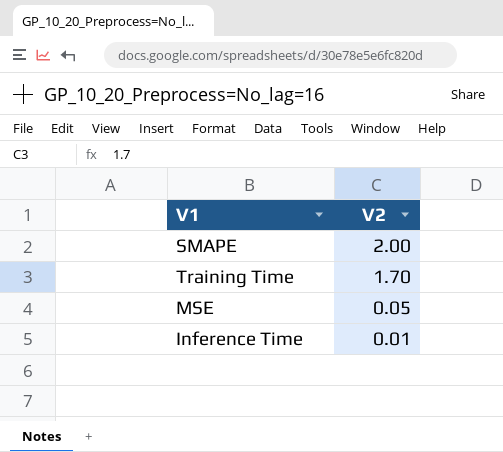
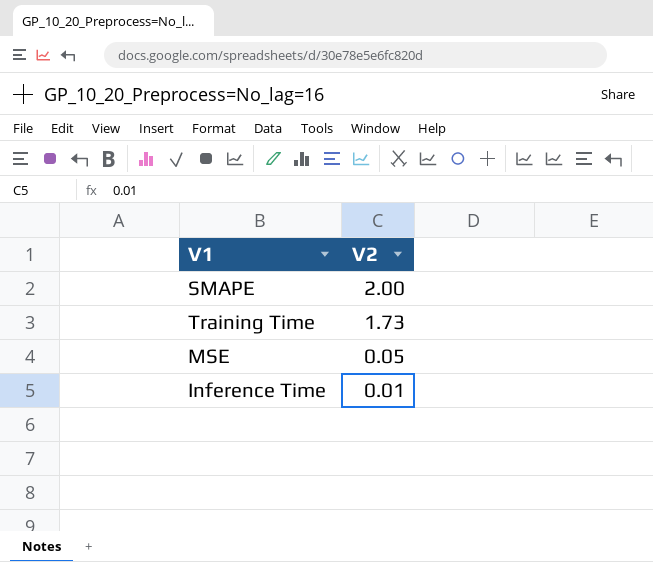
Training Time | V2: 1.70 -> 1.73

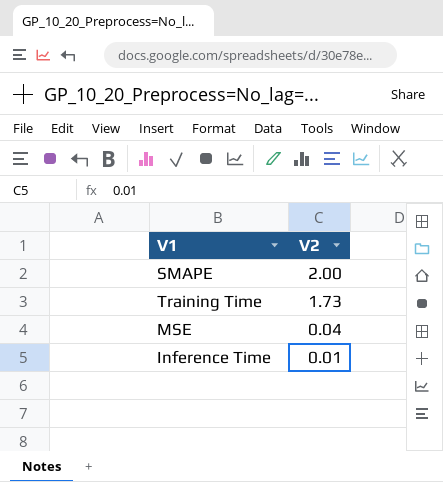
MSE | V2: 0.05 -> 0.04

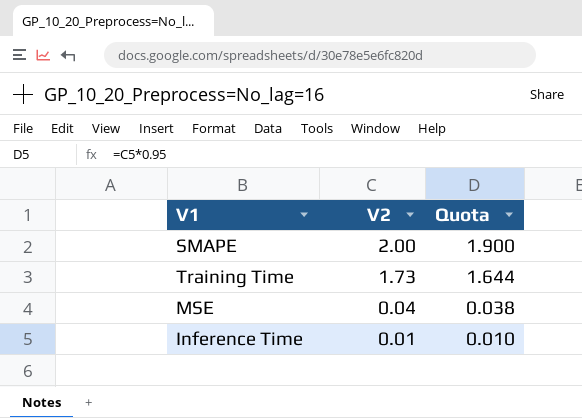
column Quota | formula: none -> [V2] * 0.95

